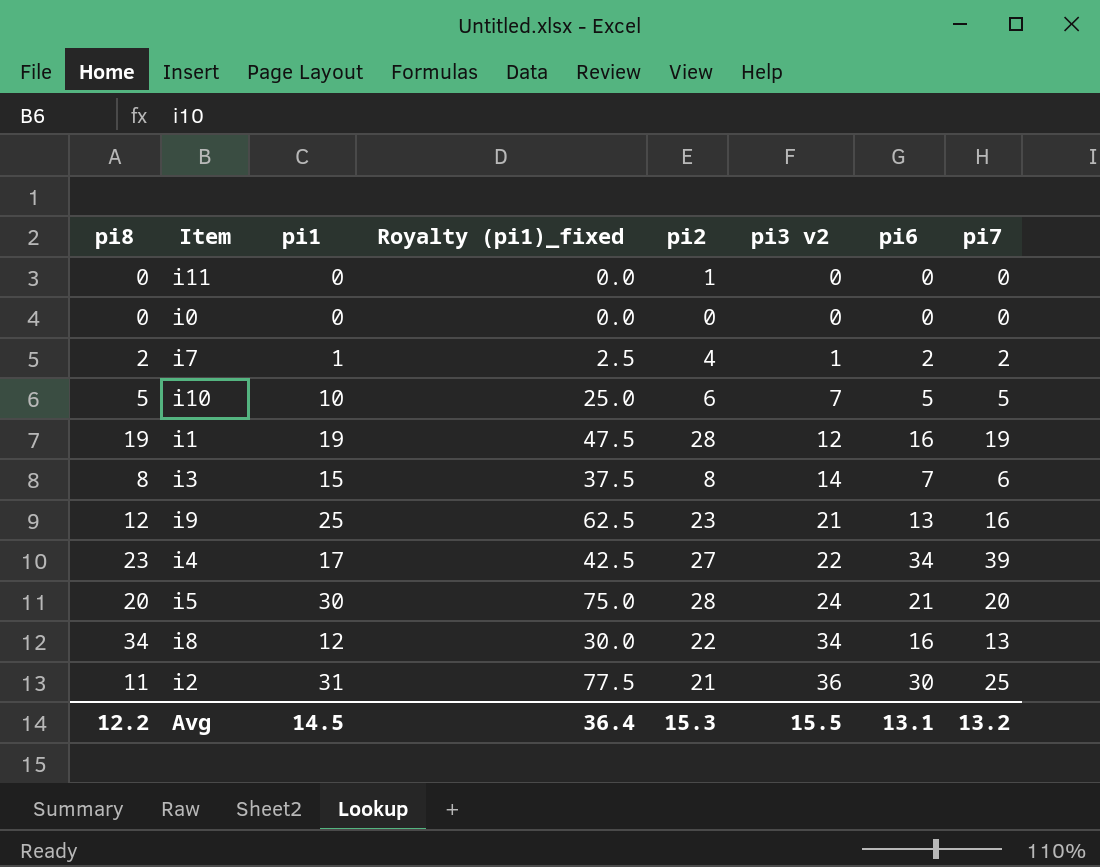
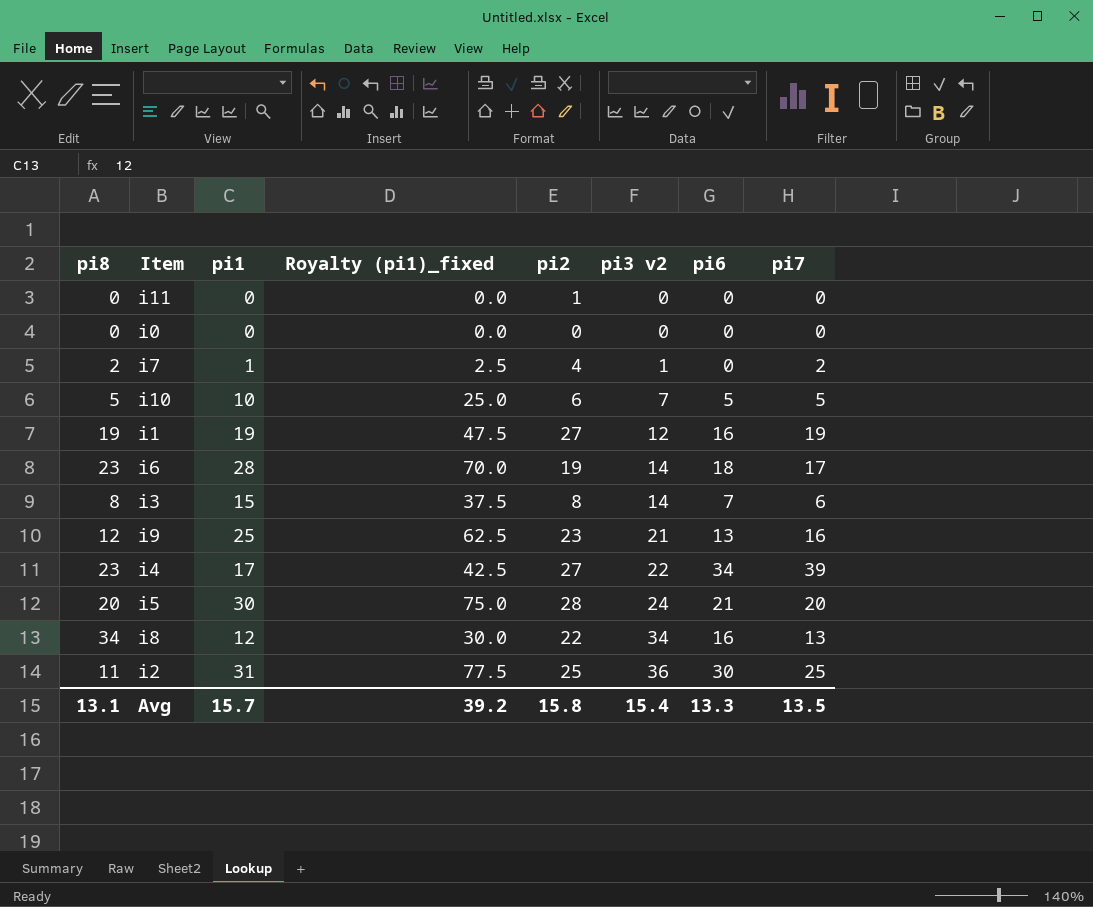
i7 | pi6: 2 -> 0
i1 | pi2: 28 -> 27
row i6: none -> 23 | 28 | 70.0 | 19 | 14 | 18 | 17
i2 | pi2: 21 -> 25
Avg | pi8: 12.2 -> 13.1
Avg | pi1: 14.5 -> 15.7
Avg | Royalty (pi1)_fixed: 36.4 -> 39.2
Avg | pi2: 15.3 -> 15.8
Avg | pi3 v2: 15.5 -> 15.4
Avg | pi6: 13.1 -> 13.3
Avg | pi7: 13.2 -> 13.5

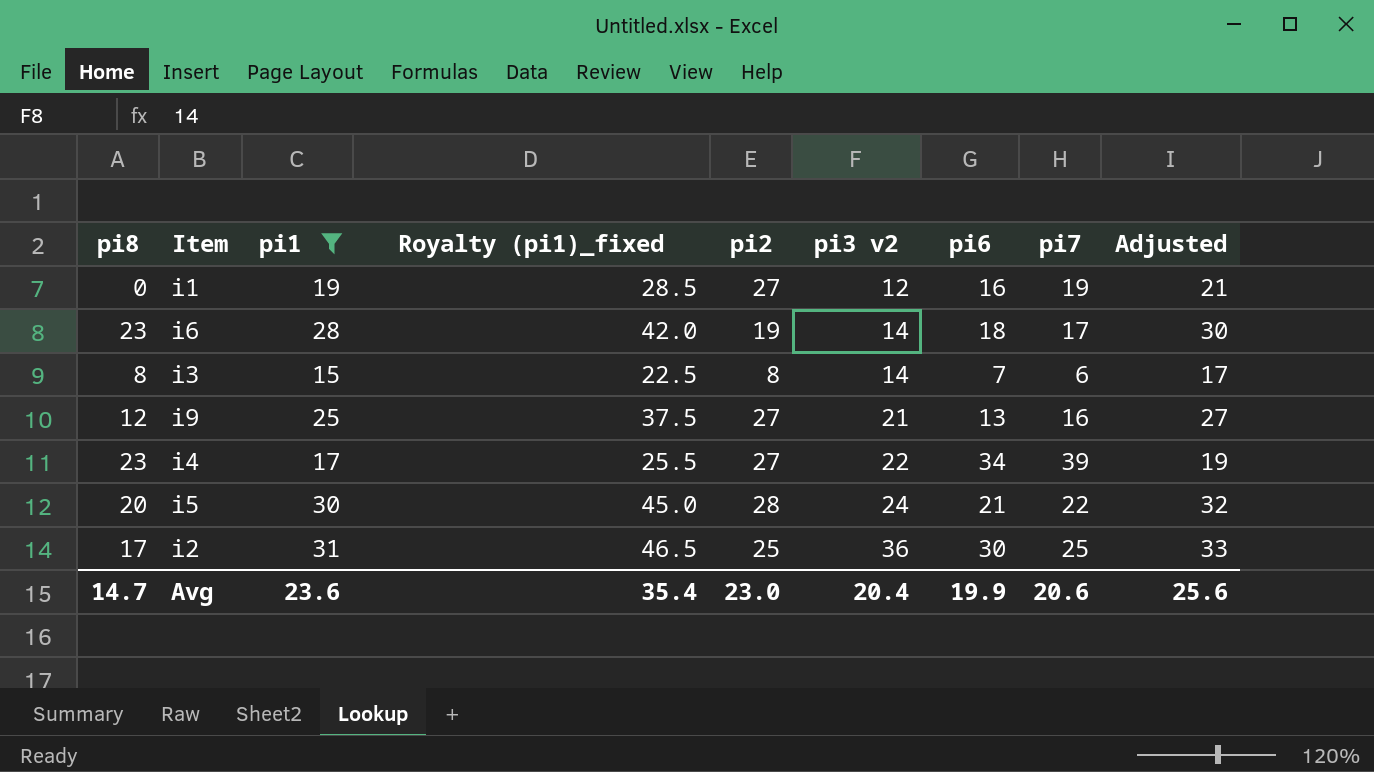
filter: none -> pi1 >= 15
column Royalty (pi1)_fixed | formula: [pi1] * 2.5 -> [pi1] * 1.5
column Adjusted | formula: none -> [pi1] + 2
i1 | pi8: 19 -> 0
i9 | pi2: 23 -> 27
i5 | pi7: 20 -> 22
i2 | pi8: 11 -> 17
Avg | pi8: 13.1 -> 14.7
Avg | pi1: 15.7 -> 23.6
Avg | Royalty (pi1)_fixed: 39.2 -> 35.4
Avg | pi2: 15.8 -> 23.0
Avg | pi3 v2: 15.4 -> 20.4
Avg | pi6: 13.3 -> 19.9
Avg | pi7: 13.5 -> 20.6

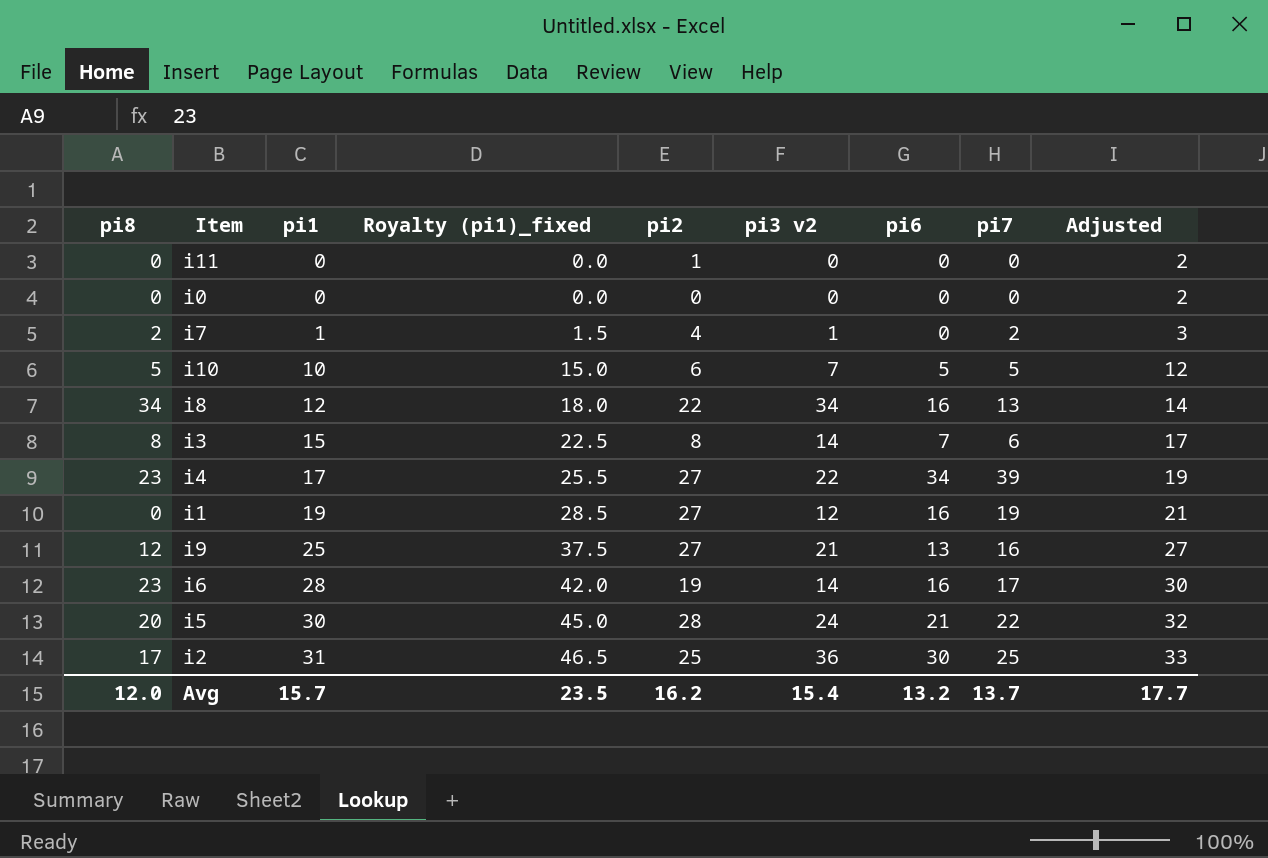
filter: pi1 >= 15 -> none
row order: pi3 v2 ascending -> pi1 ascending
i6 | pi6: 18 -> 16
Avg | pi8: 14.7 -> 12.0
Avg | pi1: 23.6 -> 15.7
Avg | Royalty (pi1)_fixed: 35.4 -> 23.5
Avg | pi2: 23.0 -> 16.2
Avg | pi3 v2: 20.4 -> 15.4
Avg | pi6: 19.9 -> 13.2
Avg | pi7: 20.6 -> 13.7
Avg | Adjusted: 25.6 -> 17.7

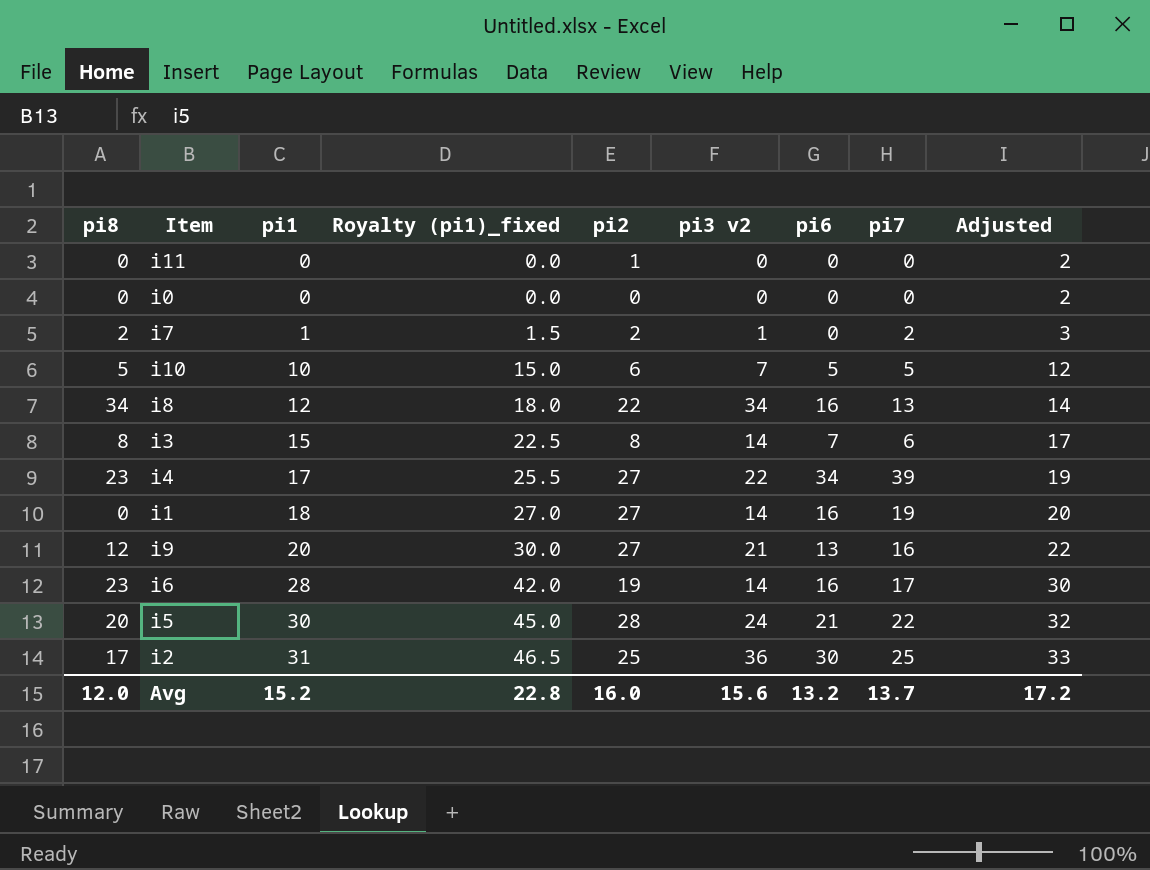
i7 | pi2: 4 -> 2
i1 | pi1: 19 -> 18
i1 | Royalty (pi1)_fixed: 28.5 -> 27.0
i1 | pi3 v2: 12 -> 14
i1 | Adjusted: 21 -> 20
i9 | pi1: 25 -> 20
i9 | Royalty (pi1)_fixed: 37.5 -> 30.0
i9 | Adjusted: 27 -> 22
Avg | pi1: 15.7 -> 15.2
Avg | Royalty (pi1)_fixed: 23.5 -> 22.8
Avg | pi2: 16.2 -> 16.0
Avg | pi3 v2: 15.4 -> 15.6
Avg | Adjusted: 17.7 -> 17.2

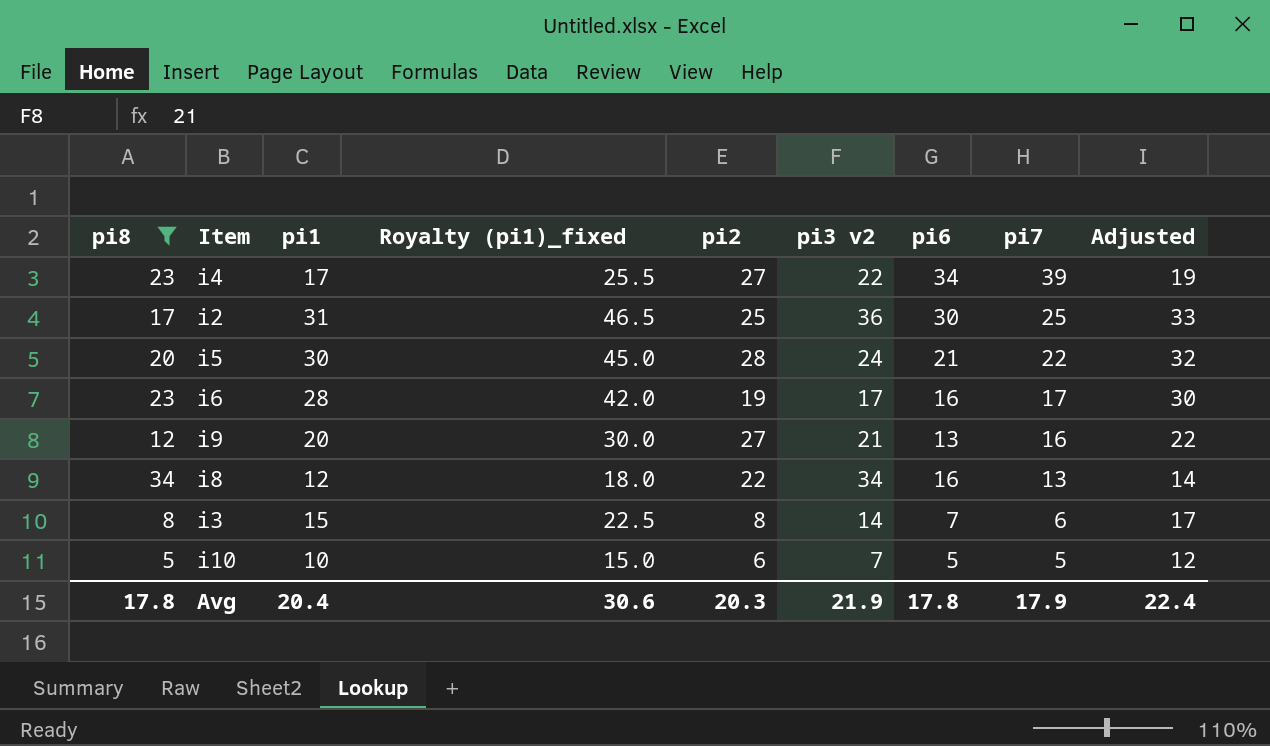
filter: none -> pi8 >= 5
row order: pi1 ascending -> pi7 descending
i6 | pi3 v2: 14 -> 17
Avg | pi8: 12.0 -> 17.8
Avg | pi1: 15.2 -> 20.4
Avg | Royalty (pi1)_fixed: 22.8 -> 30.6
Avg | pi2: 16.0 -> 20.3
Avg | pi3 v2: 15.6 -> 21.9
Avg | pi6: 13.2 -> 17.8
Avg | pi7: 13.7 -> 17.9
Avg | Adjusted: 17.2 -> 22.4

